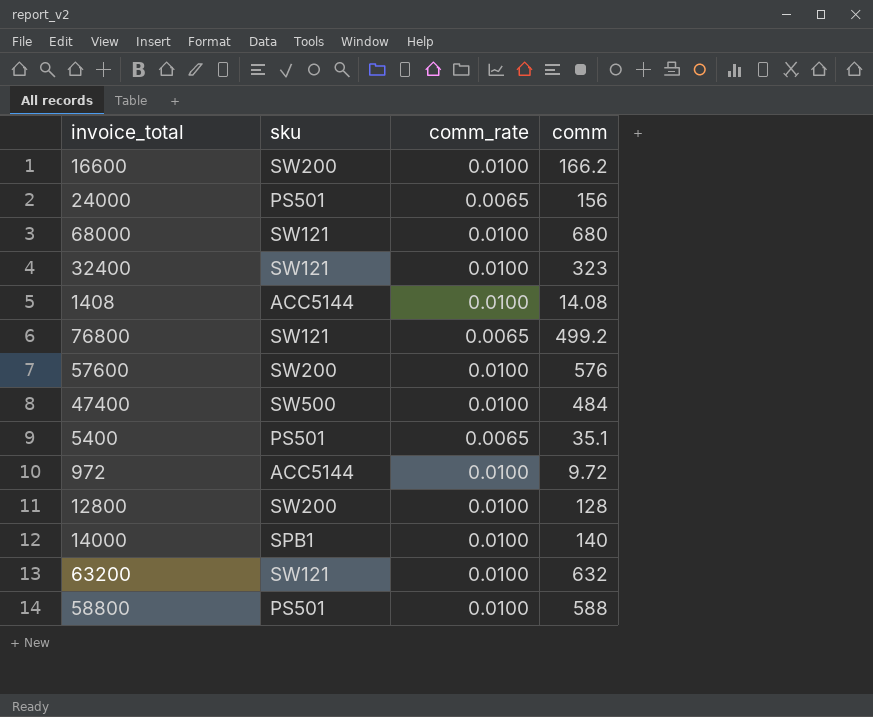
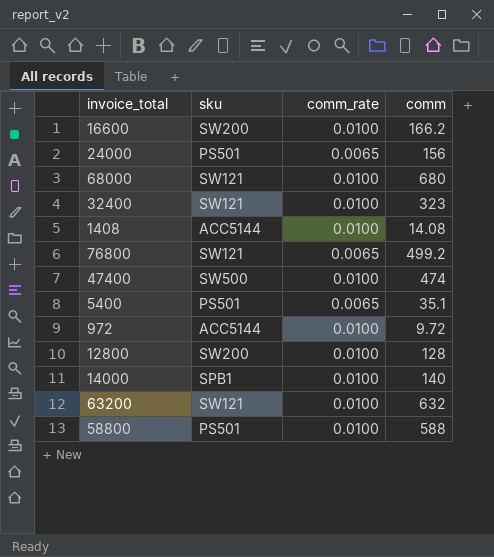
row 57600: SW200 | 0.0100 | 576 -> none
47400 | comm: 484 -> 474

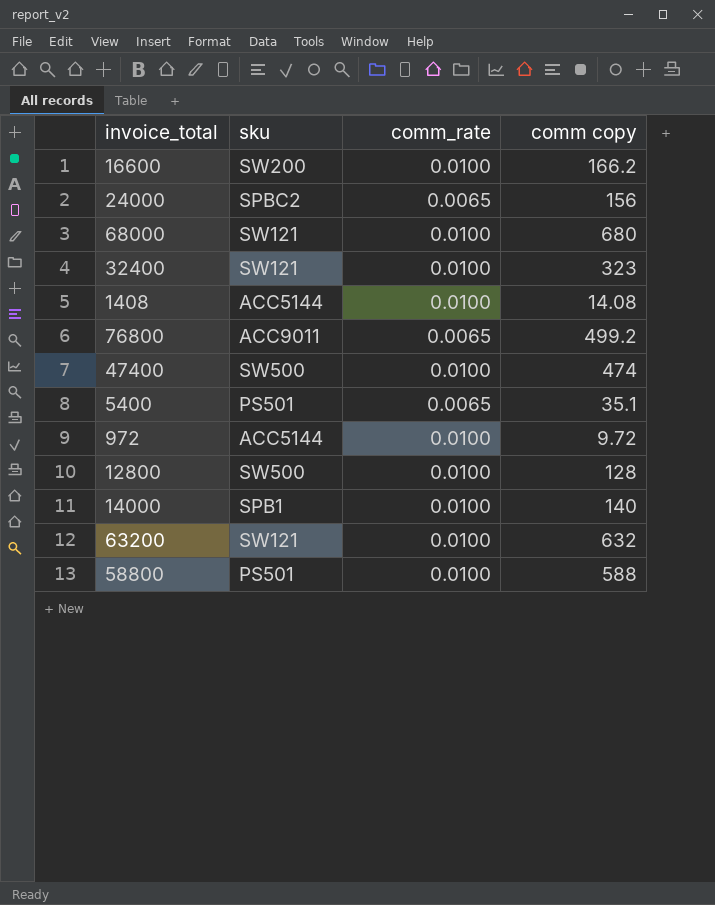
column name: comm -> comm copy
24000 | sku: PS501 -> SPBC2
76800 | sku: SW121 -> ACC9011
12800 | sku: SW200 -> SW500

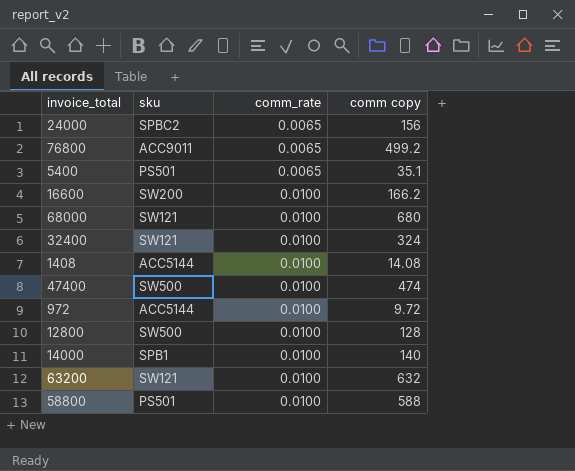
row order: none -> comm_rate ascending
32400 | comm copy: 323 -> 324

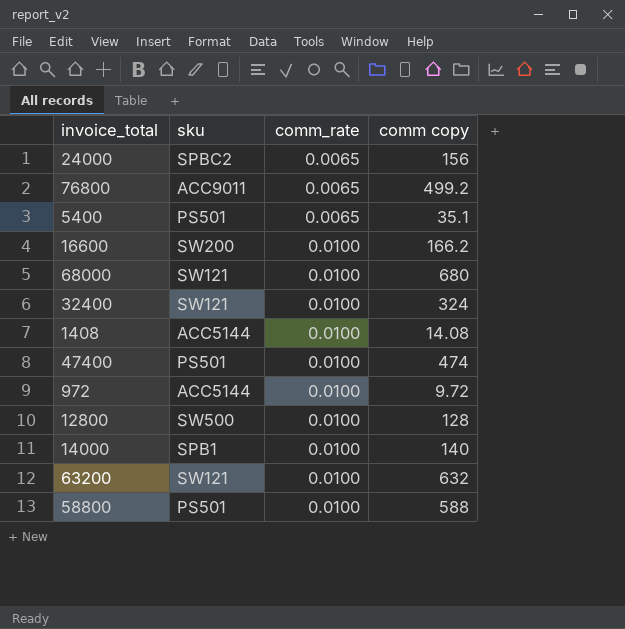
47400 | sku: SW500 -> PS501

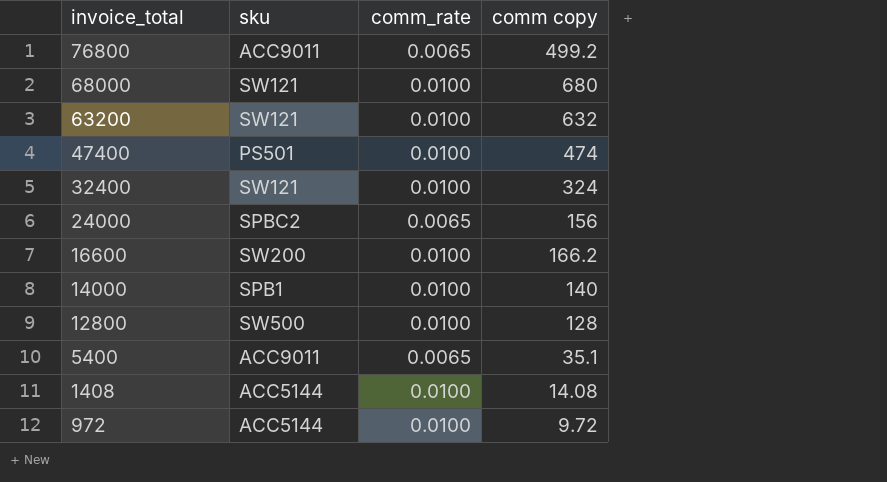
row order: comm_rate ascending -> invoice_total descending
row 58800: PS501 | 0.0100 | 588 -> none
5400 | sku: PS501 -> ACC9011

